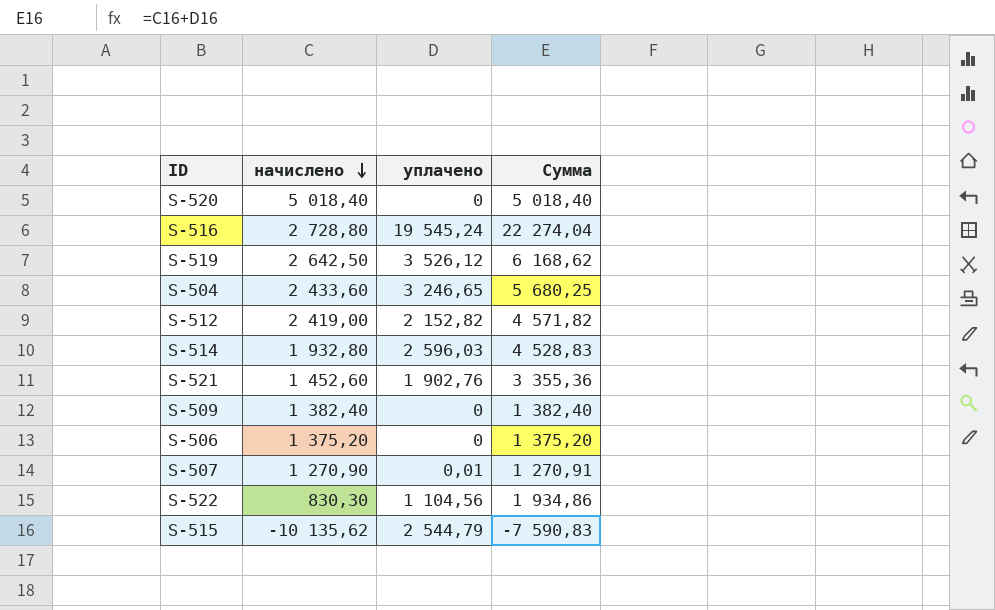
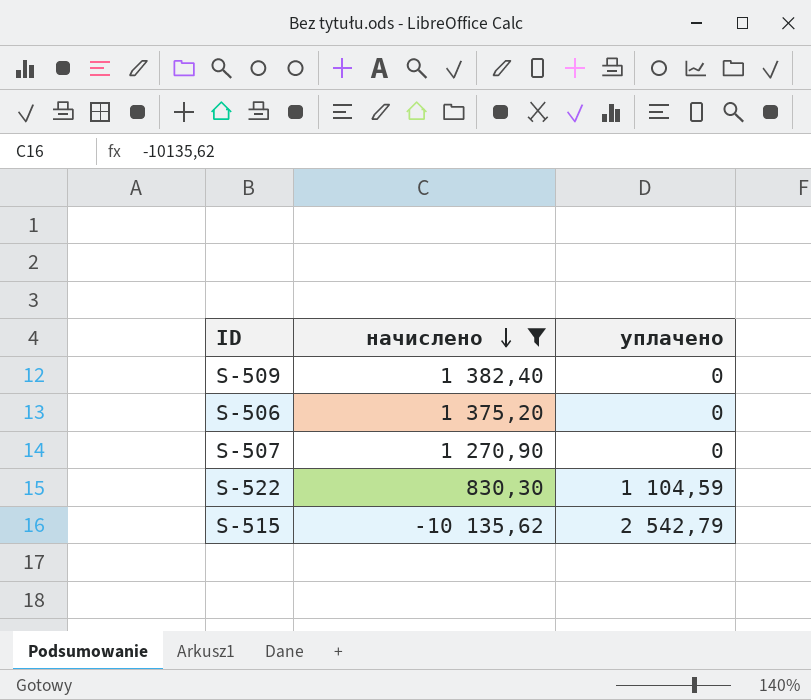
filter: none -> начислено <= 1 382,40
column Сумма | formula: [начислено] + [уплачено] -> none
S-507 | уплачено: 0,01 -> 0
S-522 | уплачено: 1 104,56 -> 1 104,59
S-515 | уплачено: 2 544,79 -> 2 542,79

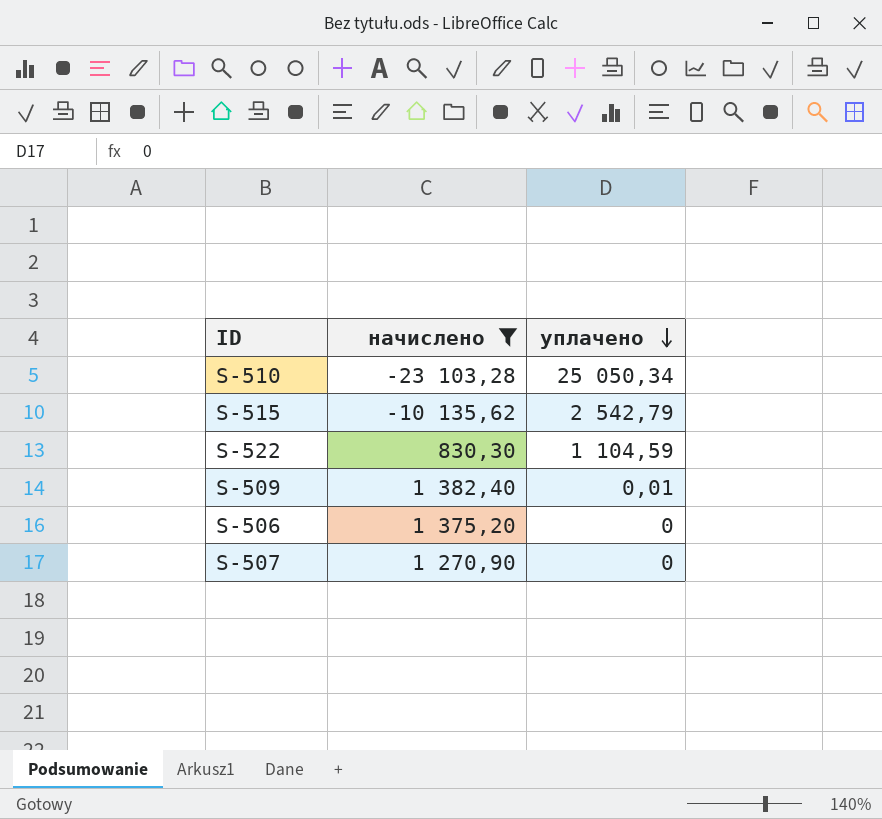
row order: начислено descending -> уплачено descending
row S-510: none -> -23 103,28 | 25 050,34
S-509 | уплачено: 0 -> 0,01

